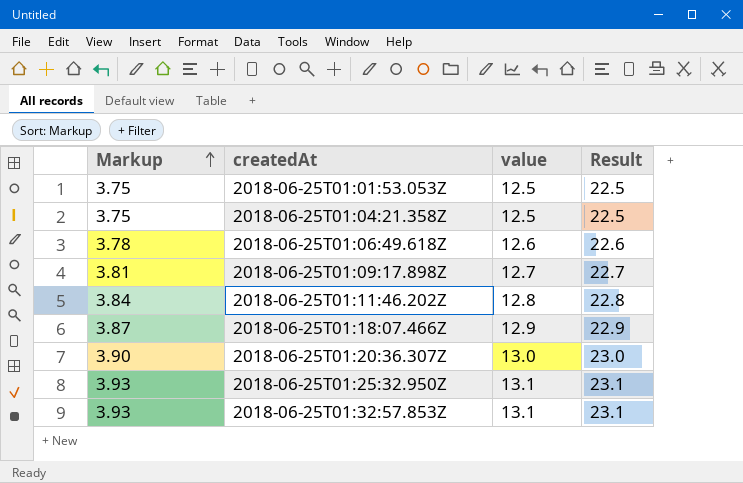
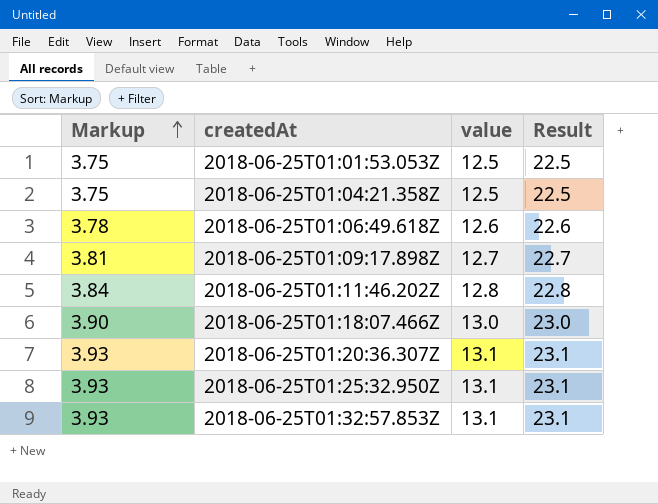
2018-06-25T01:18:07.466Z | Markup: 3.87 -> 3.90
2018-06-25T01:18:07.466Z | value: 12.9 -> 13.0
2018-06-25T01:18:07.466Z | Result: 22.9 -> 23.0
2018-06-25T01:20:36.307Z | Markup: 3.90 -> 3.93
2018-06-25T01:20:36.307Z | value: 13.0 -> 13.1
2018-06-25T01:20:36.307Z | Result: 23.0 -> 23.1

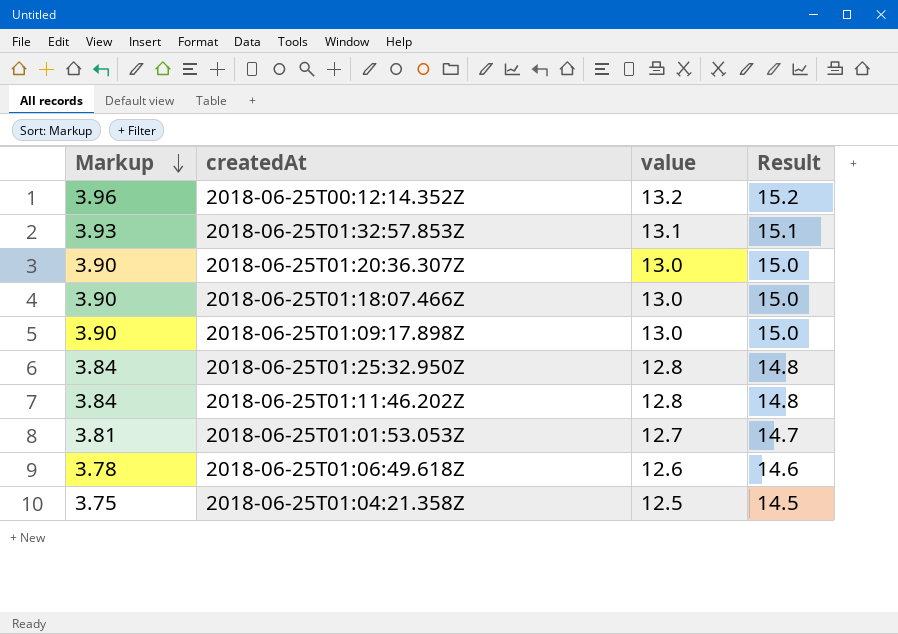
row order: Markup ascending -> Markup descending
column Result | formula: [value] + 10 -> [value] + 2
row 2018-06-25T00:12:14.352Z: none -> 3.96 | 13.2 | 15.2
2018-06-25T01:20:36.307Z | Markup: 3.93 -> 3.90
2018-06-25T01:20:36.307Z | value: 13.1 -> 13.0
2018-06-25T01:09:17.898Z | Markup: 3.81 -> 3.90
2018-06-25T01:09:17.898Z | value: 12.7 -> 13.0
2018-06-25T01:25:32.950Z | Markup: 3.93 -> 3.84
2018-06-25T01:25:32.950Z | value: 13.1 -> 12.8
2018-06-25T01:01:53.053Z | Markup: 3.75 -> 3.81
2018-06-25T01:01:53.053Z | value: 12.5 -> 12.7

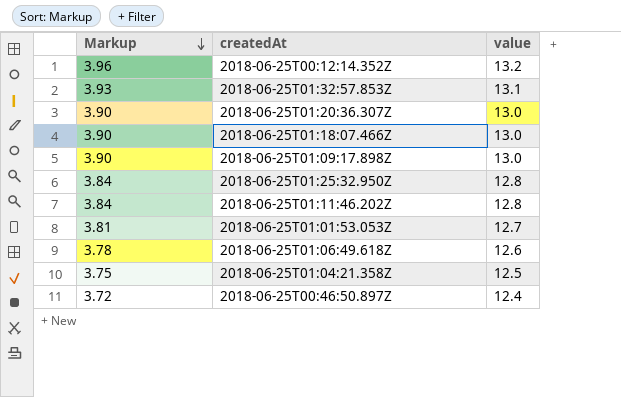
column Result | formula: [value] + 2 -> none
row 2018-06-25T00:46:50.897Z: none -> 3.72 | 12.4

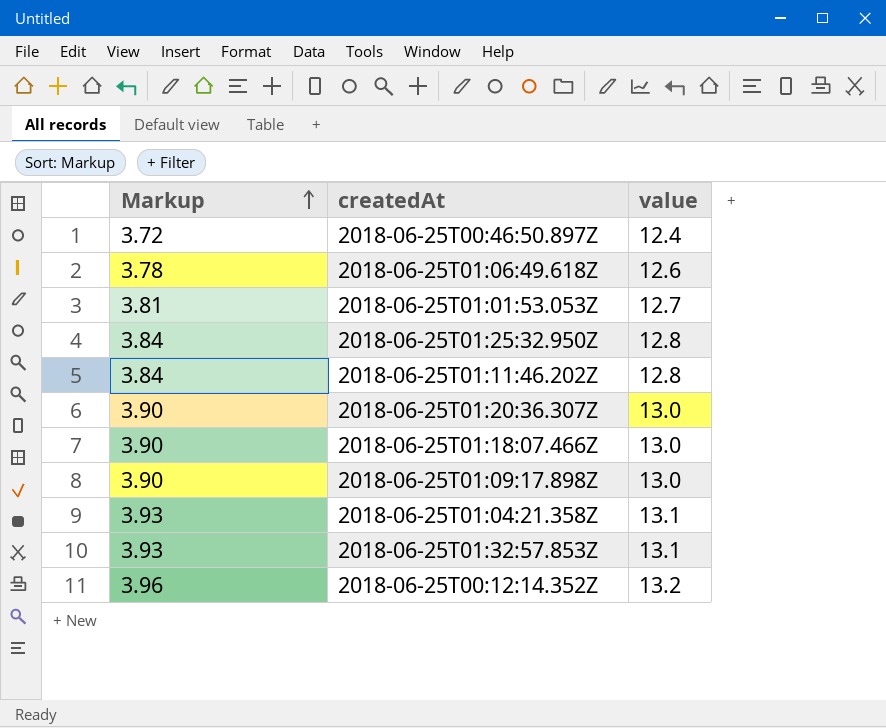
row order: Markup descending -> Markup ascending
2018-06-25T01:04:21.358Z | Markup: 3.75 -> 3.93
2018-06-25T01:04:21.358Z | value: 12.5 -> 13.1

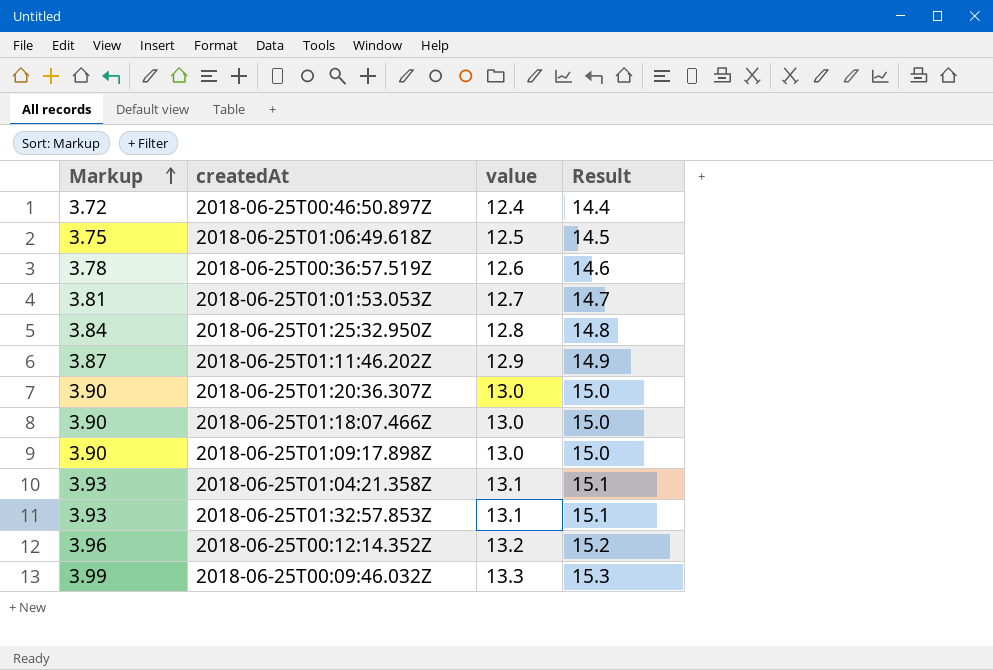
column Result | formula: none -> [value] + 2
2018-06-25T01:06:49.618Z | Markup: 3.78 -> 3.75
2018-06-25T01:06:49.618Z | value: 12.6 -> 12.5
row 2018-06-25T00:36:57.519Z: none -> 3.78 | 12.6 | 14.6
2018-06-25T01:11:46.202Z | Markup: 3.84 -> 3.87
2018-06-25T01:11:46.202Z | value: 12.8 -> 12.9
row 2018-06-25T00:09:46.032Z: none -> 3.99 | 13.3 | 15.3

